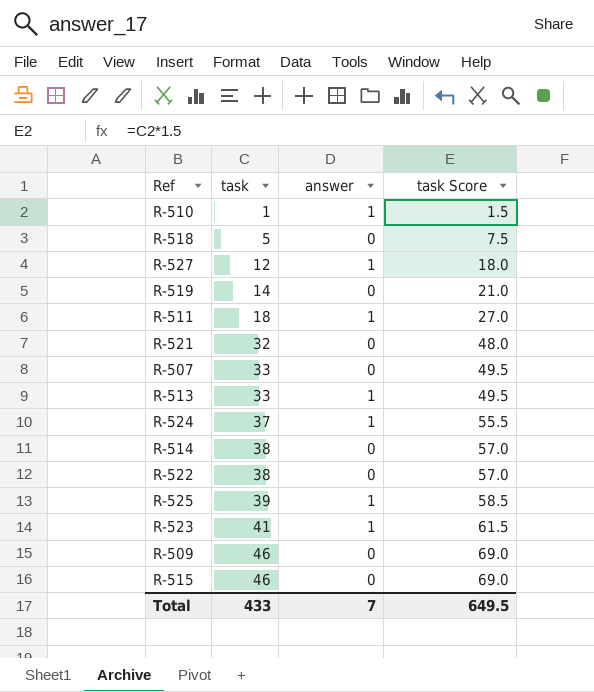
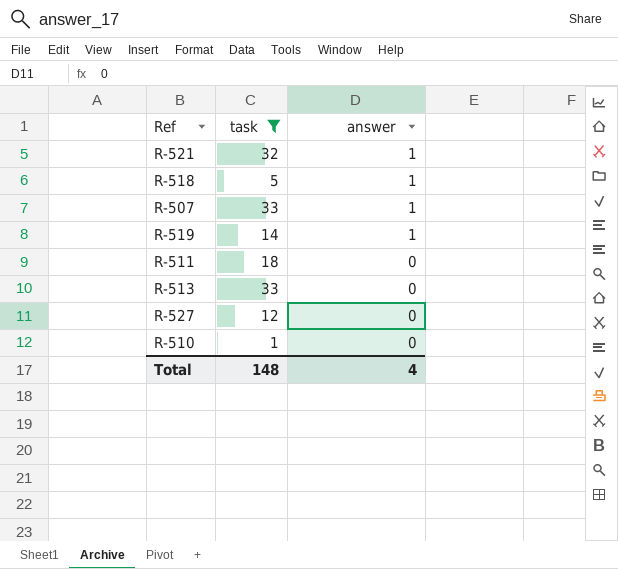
filter: none -> task <= 33
row order: task ascending -> answer descending
column task Score | formula: [task] * 1.5 -> none
R-521 | answer: 0 -> 1
R-518 | answer: 0 -> 1
R-507 | answer: 0 -> 1
R-519 | answer: 0 -> 1
R-511 | answer: 1 -> 0
R-513 | answer: 1 -> 0
R-527 | answer: 1 -> 0
R-510 | answer: 1 -> 0
Total | task: 433 -> 148
Total | answer: 7 -> 4

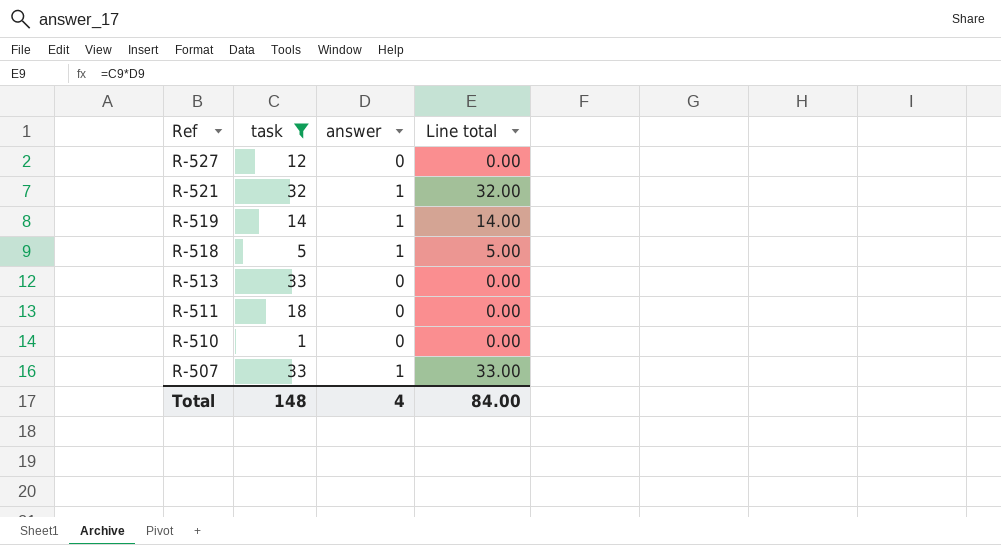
row order: answer descending -> Ref descending
column Line total | formula: none -> [task] * [answer]

